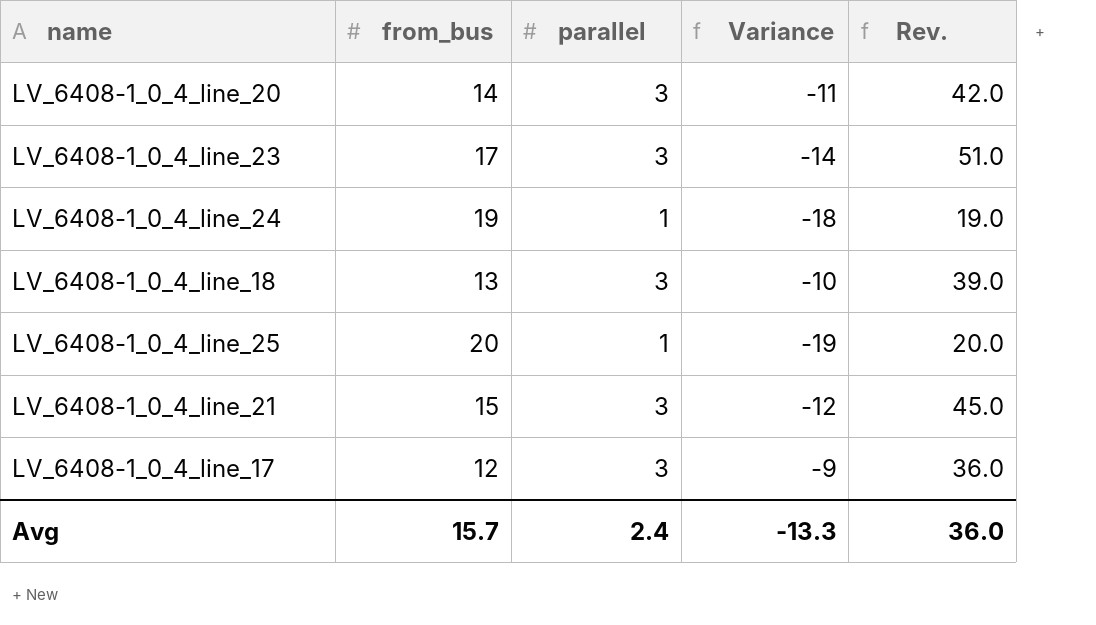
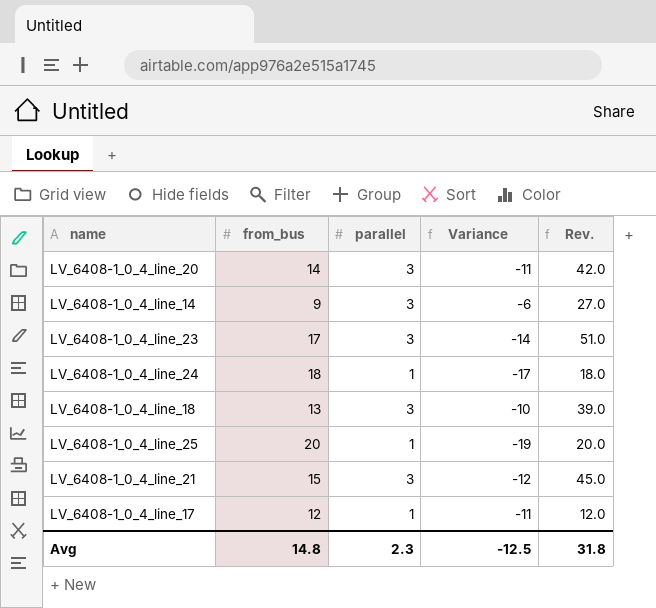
row LV_6408-1_0_4_line_14: none -> 9 | 3 | -6 | 27.0
LV_6408-1_0_4_line_24 | from_bus: 19 -> 18
LV_6408-1_0_4_line_24 | Variance: -18 -> -17
LV_6408-1_0_4_line_24 | Rev.: 19.0 -> 18.0
LV_6408-1_0_4_line_17 | parallel: 3 -> 1
LV_6408-1_0_4_line_17 | Variance: -9 -> -11
LV_6408-1_0_4_line_17 | Rev.: 36.0 -> 12.0
Avg | from_bus: 15.7 -> 14.8
Avg | parallel: 2.4 -> 2.3
Avg | Variance: -13.3 -> -12.5
Avg | Rev.: 36.0 -> 31.8

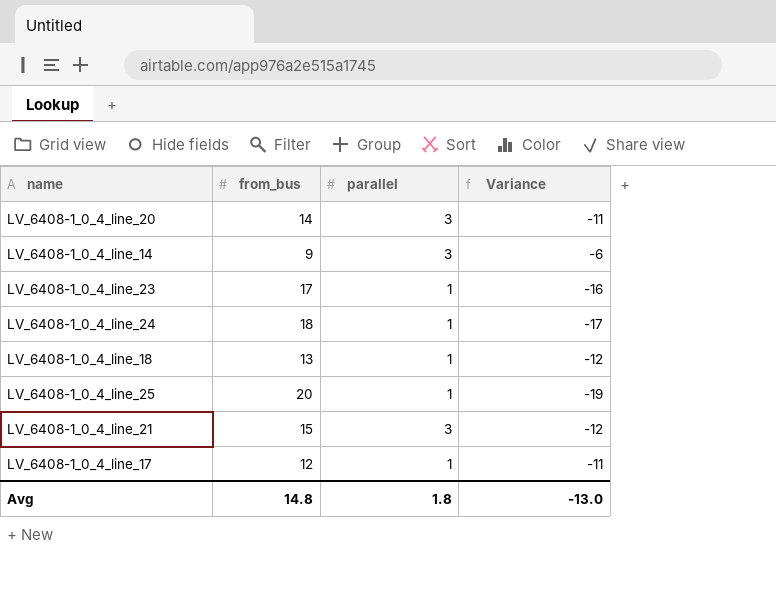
column Rev. | formula: [from_bus] * [parallel] -> none
LV_6408-1_0_4_line_23 | parallel: 3 -> 1
LV_6408-1_0_4_line_23 | Variance: -14 -> -16
LV_6408-1_0_4_line_18 | parallel: 3 -> 1
LV_6408-1_0_4_line_18 | Variance: -10 -> -12
Avg | parallel: 2.3 -> 1.8
Avg | Variance: -12.5 -> -13.0

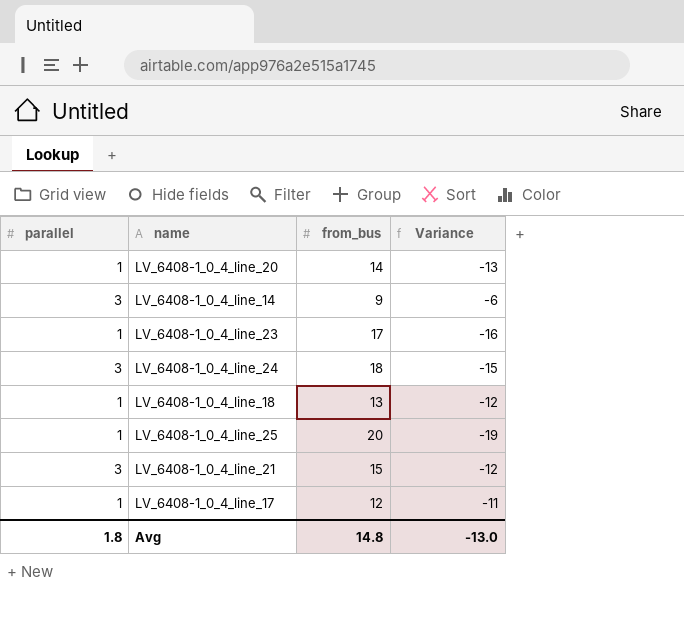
column parallel | position: 3 -> 1
LV_6408-1_0_4_line_20 | parallel: 3 -> 1
LV_6408-1_0_4_line_20 | Variance: -11 -> -13
LV_6408-1_0_4_line_24 | parallel: 1 -> 3
LV_6408-1_0_4_line_24 | Variance: -17 -> -15

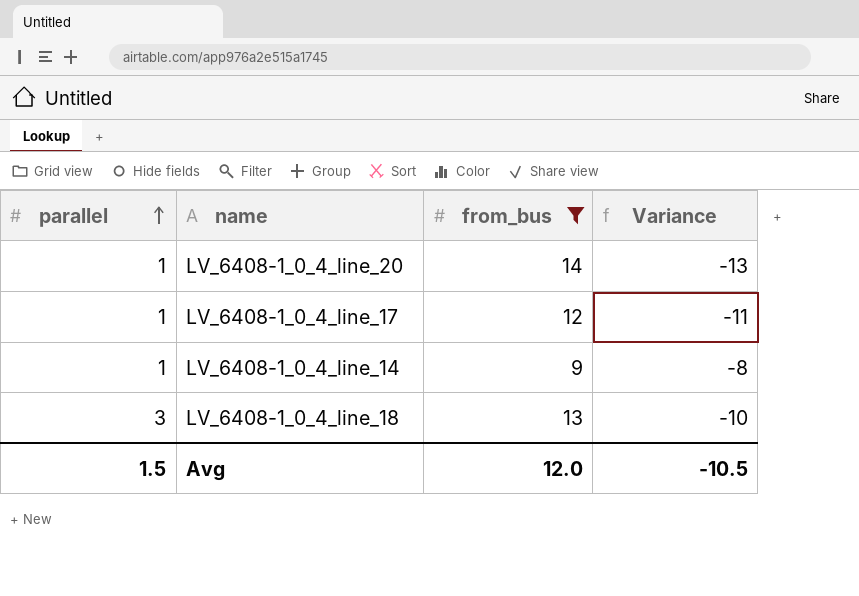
filter: none -> from_bus <= 14
row order: none -> parallel ascending
LV_6408-1_0_4_line_14 | parallel: 3 -> 1
LV_6408-1_0_4_line_14 | Variance: -6 -> -8
LV_6408-1_0_4_line_18 | parallel: 1 -> 3
LV_6408-1_0_4_line_18 | Variance: -12 -> -10
Avg | parallel: 1.8 -> 1.5
Avg | from_bus: 14.8 -> 12.0
Avg | Variance: -13.0 -> -10.5

